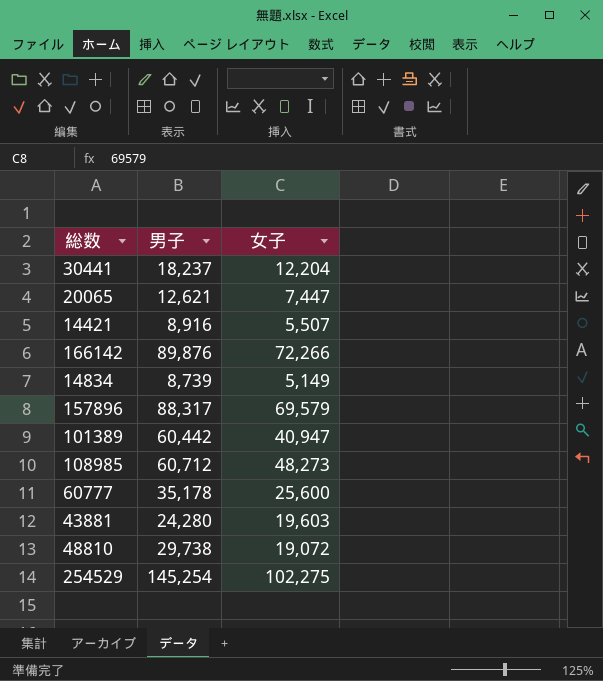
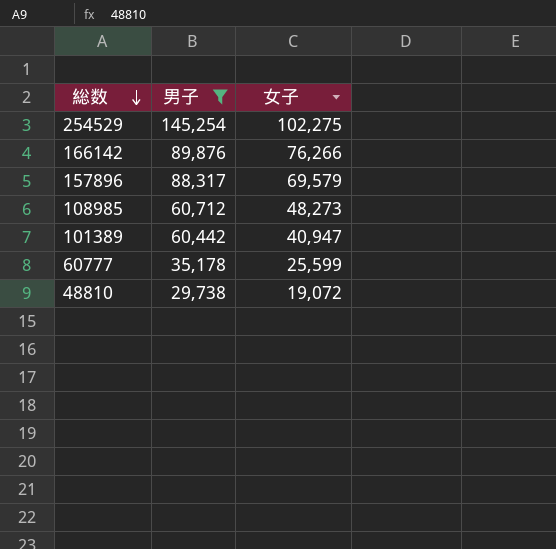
filter: none -> 男子 >= 29,738
row order: none -> 総数 descending
166142 | 女子: 72,266 -> 76,266
60777 | 女子: 25,600 -> 25,599

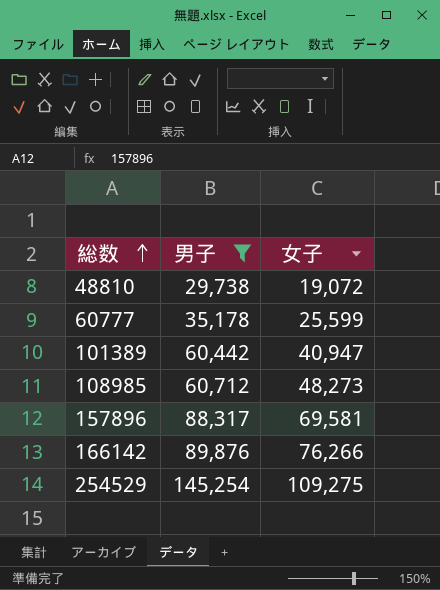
row order: 総数 descending -> 総数 ascending
157896 | 女子: 69,579 -> 69,581
254529 | 女子: 102,275 -> 109,275

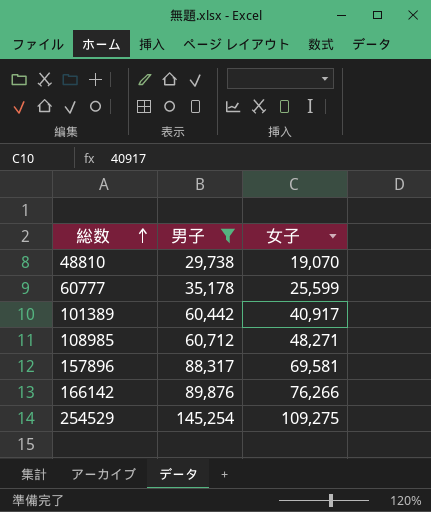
48810 | 女子: 19,072 -> 19,070
101389 | 女子: 40,947 -> 40,917
108985 | 女子: 48,273 -> 48,271

